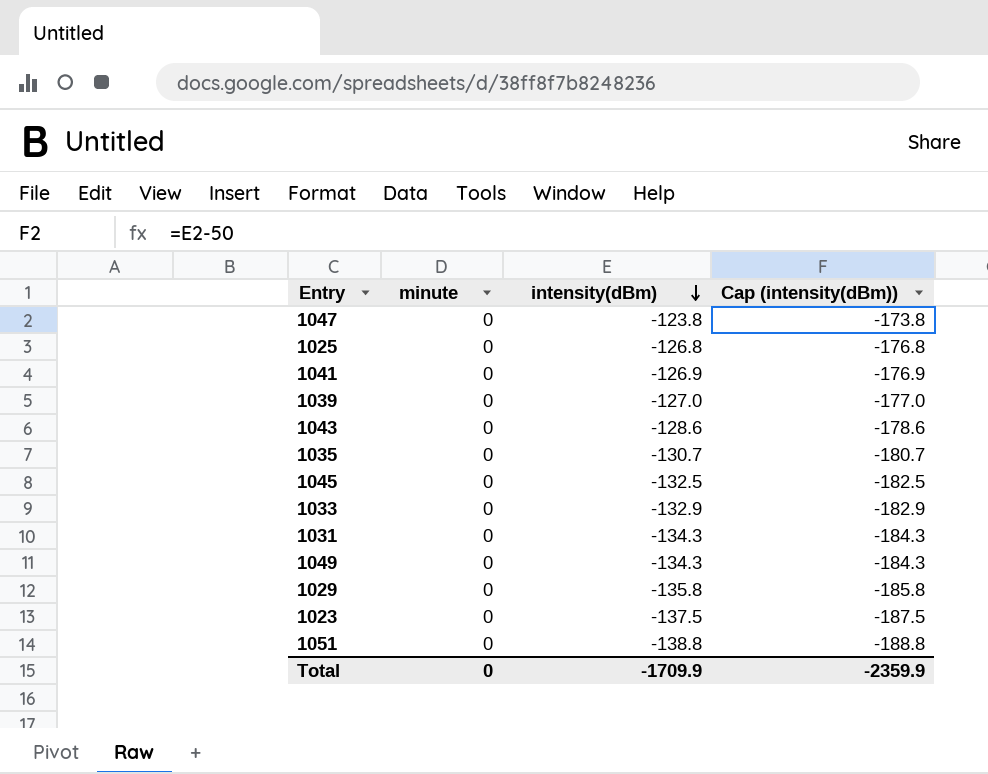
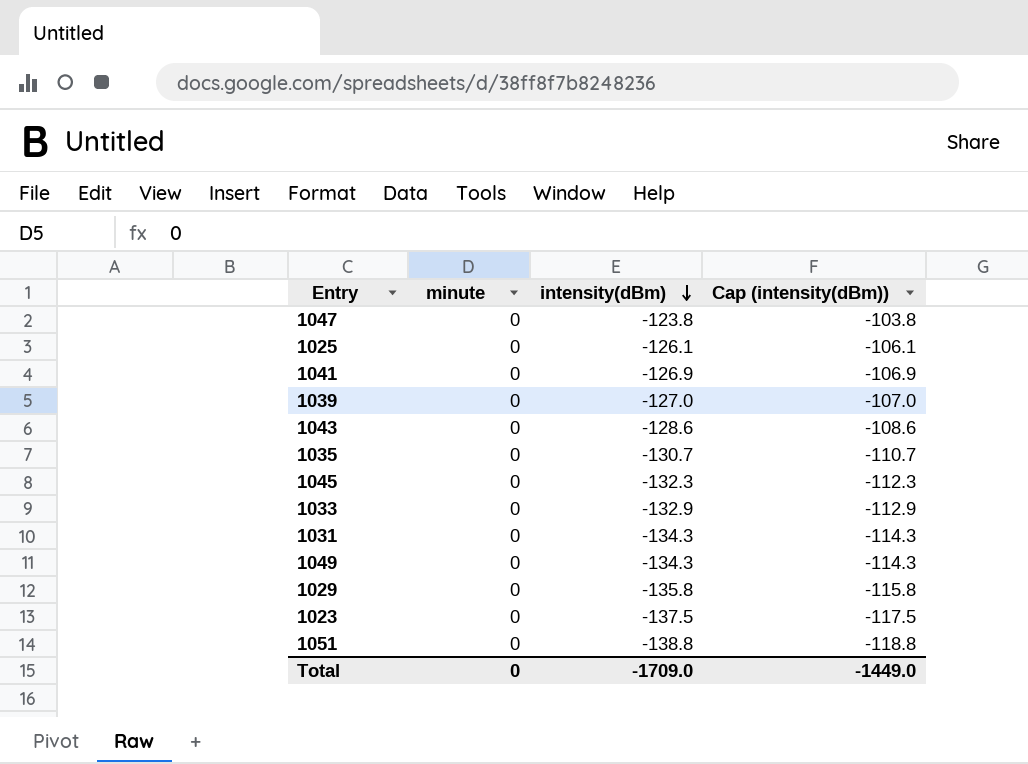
column Cap (intensity(dBm)) | formula: [intensity(dBm)] - 50 -> [intensity(dBm)] + 20
1025 | intensity(dBm): -126.8 -> -126.1
1045 | intensity(dBm): -132.5 -> -132.3
Total | intensity(dBm): -1709.9 -> -1709.0
Total | Cap (intensity(dBm)): -2359.9 -> -1449.0

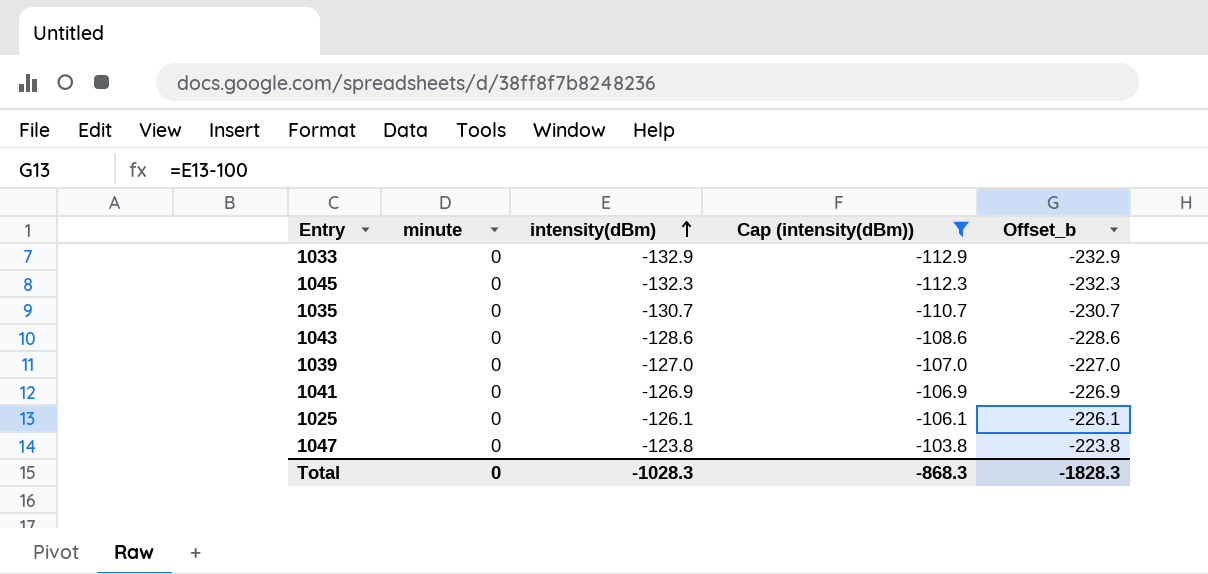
filter: none -> Cap (intensity(dBm)) >= -112.9
row order: intensity(dBm) descending -> intensity(dBm) ascending
column Offset_b | formula: none -> [intensity(dBm)] - 100
Total | intensity(dBm): -1709.0 -> -1028.3
Total | Cap (intensity(dBm)): -1449.0 -> -868.3

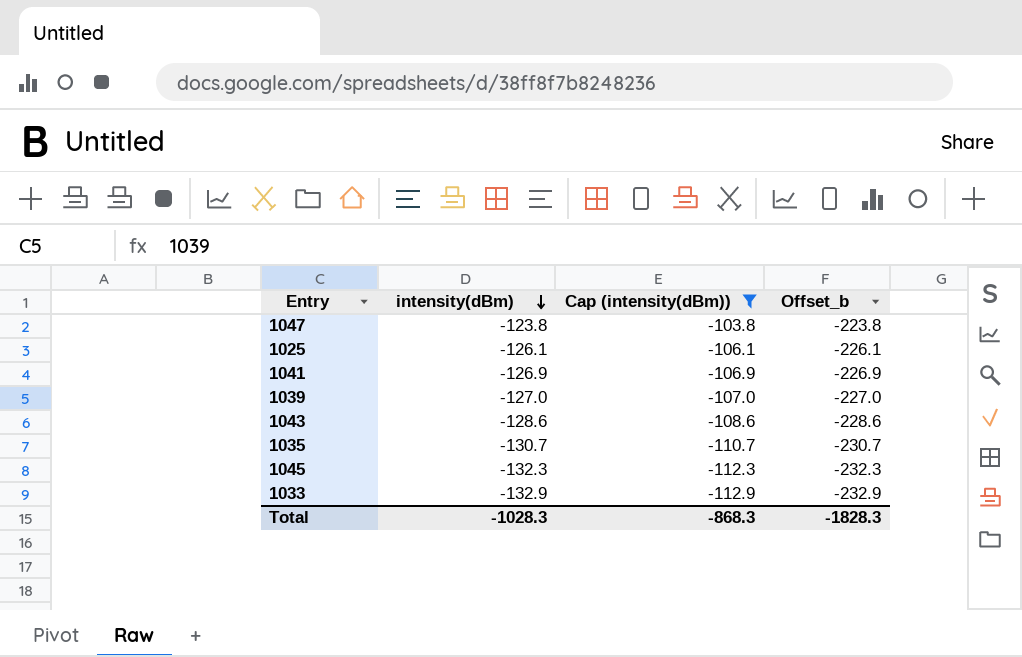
row order: intensity(dBm) ascending -> intensity(dBm) descending
column minute | position: 2 -> none

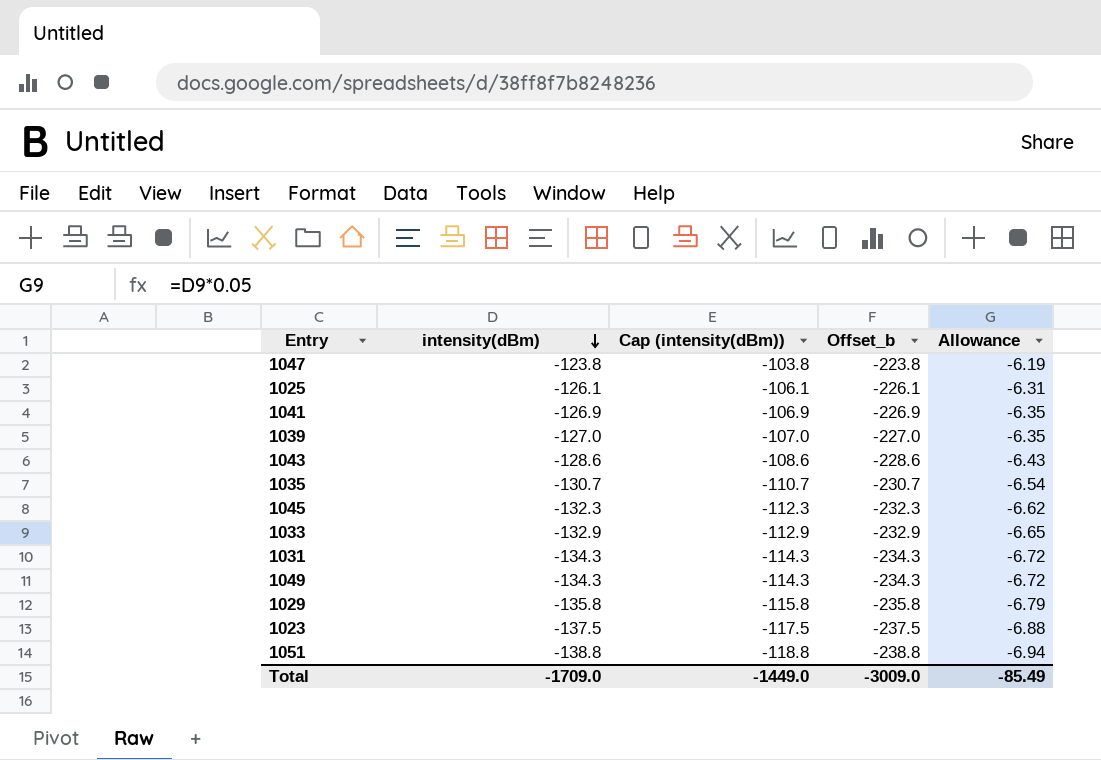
filter: Cap (intensity(dBm)) >= -112.9 -> none
column Allowance | formula: none -> [intensity(dBm)] * 0.05
Total | intensity(dBm): -1028.3 -> -1709.0
Total | Cap (intensity(dBm)): -868.3 -> -1449.0
Total | Offset_b: -1828.3 -> -3009.0

